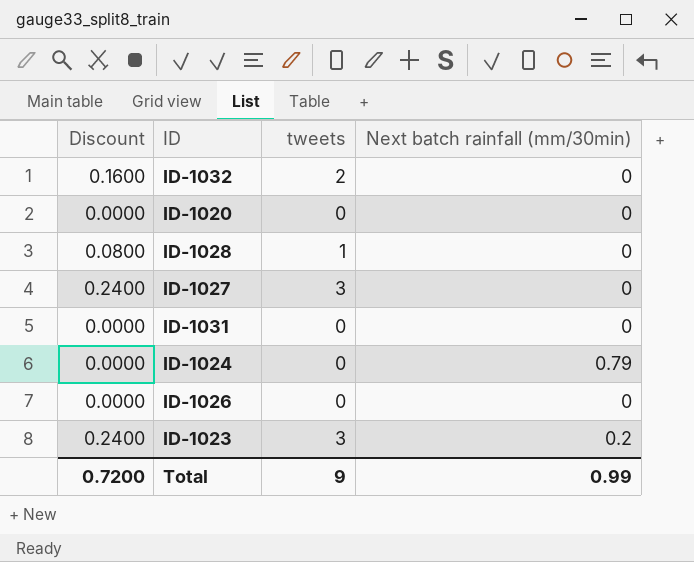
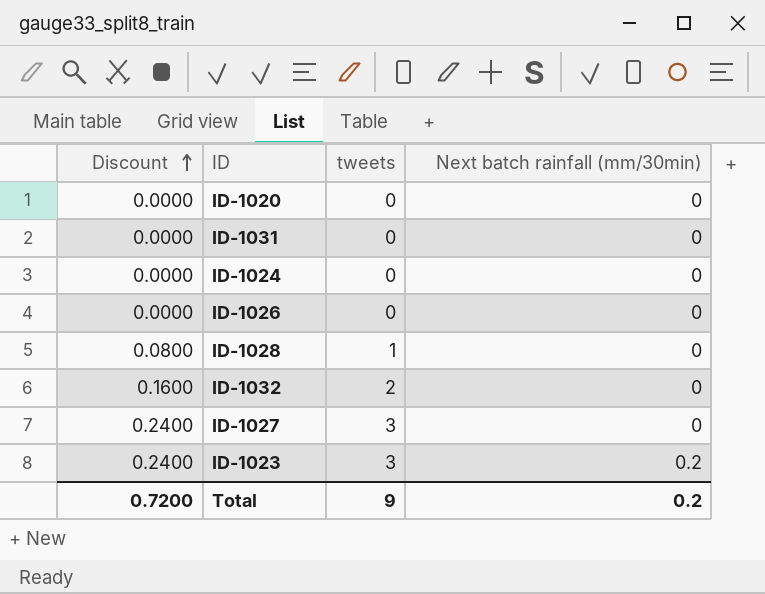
row order: none -> Discount ascending
ID-1024 | Next batch rainfall (mm/30min): 0.79 -> 0
Total | Next batch rainfall (mm/30min): 0.99 -> 0.2

